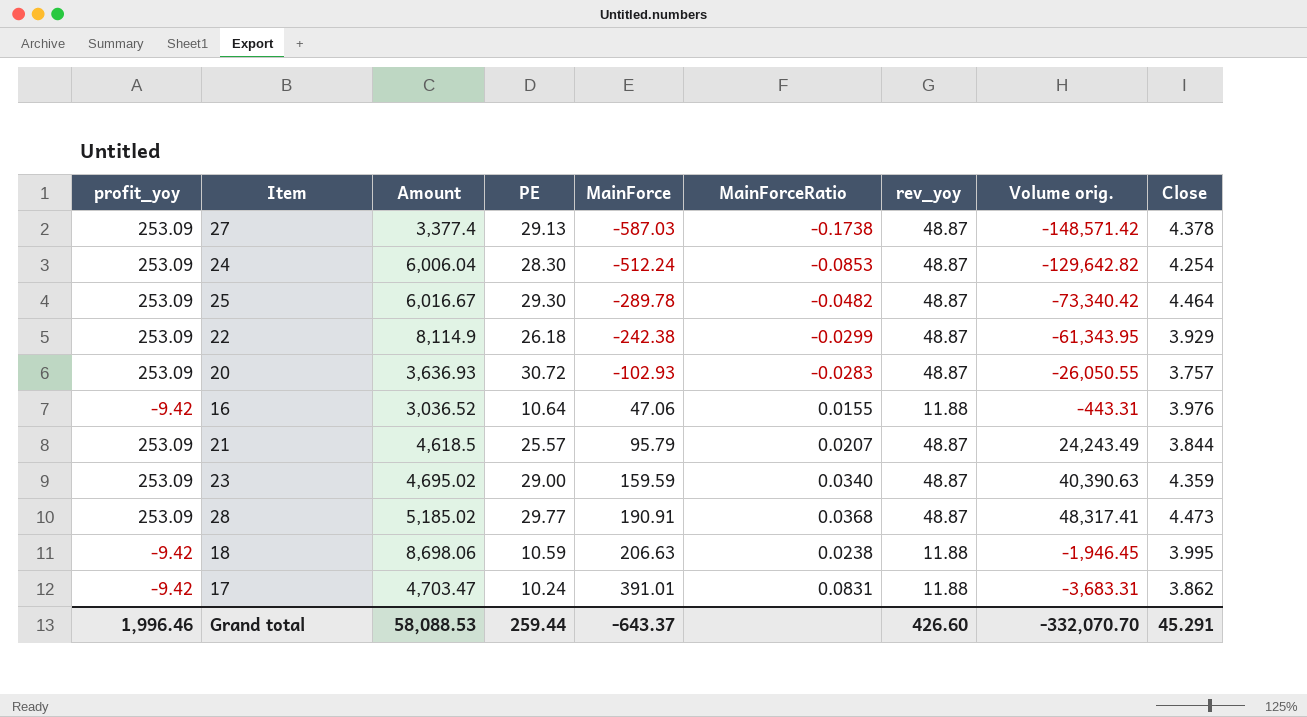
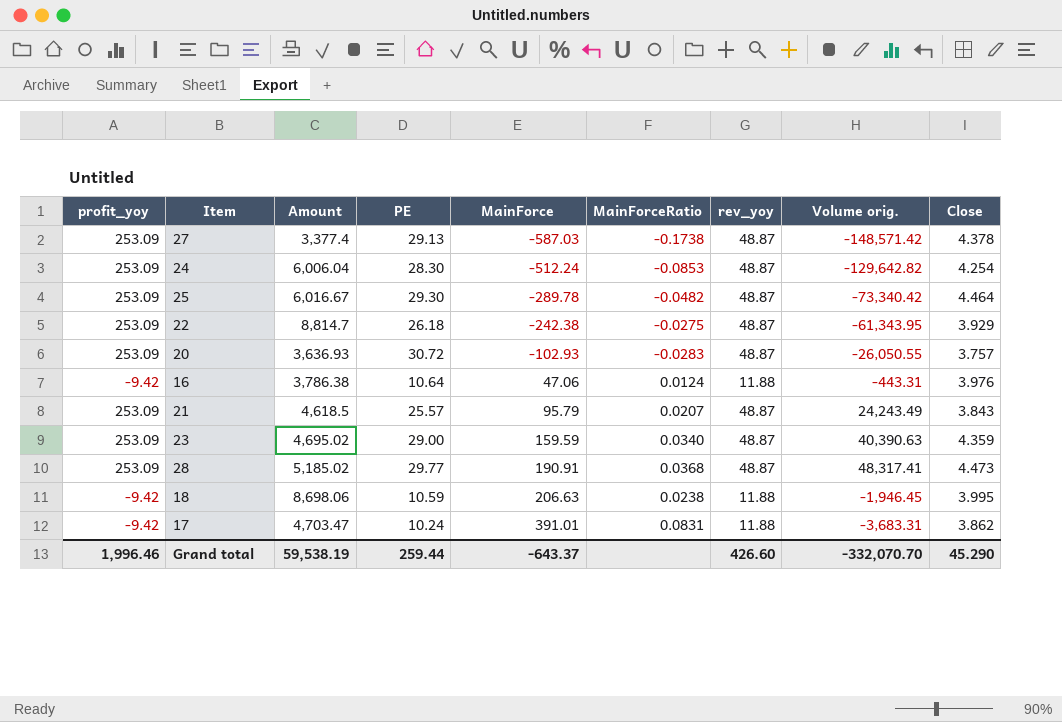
22 | Amount: 8,114.9 -> 8,814.7
22 | MainForceRatio: -0.0299 -> -0.0275
16 | Amount: 3,036.52 -> 3,786.38
16 | MainForceRatio: 0.0155 -> 0.0124
21 | Close: 3.844 -> 3.843
Grand total | Amount: 58,088.53 -> 59,538.19
Grand total | Close: 45.291 -> 45.290

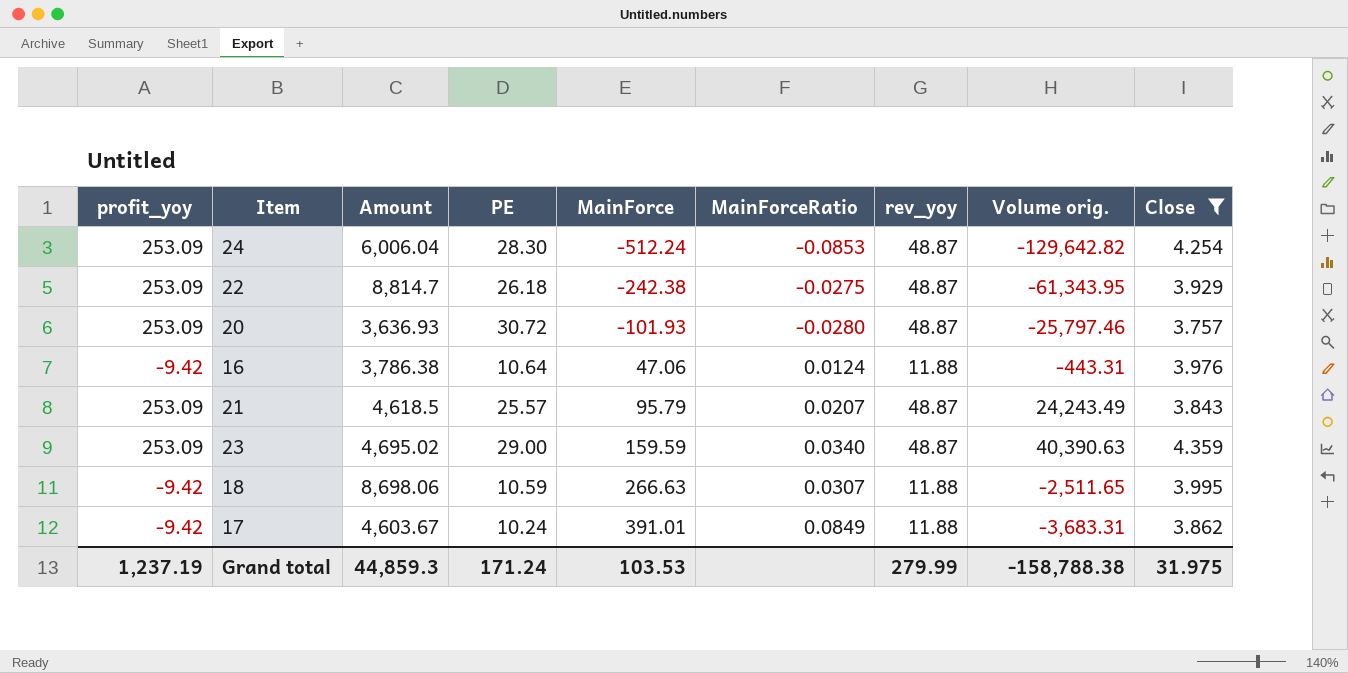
filter: none -> Close <= 4.359
20 | MainForce: -102.93 -> -101.93
20 | MainForceRatio: -0.0283 -> -0.0280
20 | Volume orig.: -26,050.55 -> -25,797.46
18 | MainForce: 206.63 -> 266.63
18 | MainForceRatio: 0.0238 -> 0.0307
18 | Volume orig.: -1,946.45 -> -2,511.65
17 | Amount: 4,703.47 -> 4,603.67
17 | MainForceRatio: 0.0831 -> 0.0849
Grand total | profit_yoy: 1,996.46 -> 1,237.19
Grand total | Amount: 59,538.19 -> 44,859.3
Grand total | PE: 259.44 -> 171.24
Grand total | MainForce: -643.37 -> 103.53
Grand total | rev_yoy: 426.60 -> 279.99
Grand total | Volume orig.: -332,070.70 -> -158,788.38
Grand total | Close: 45.290 -> 31.975

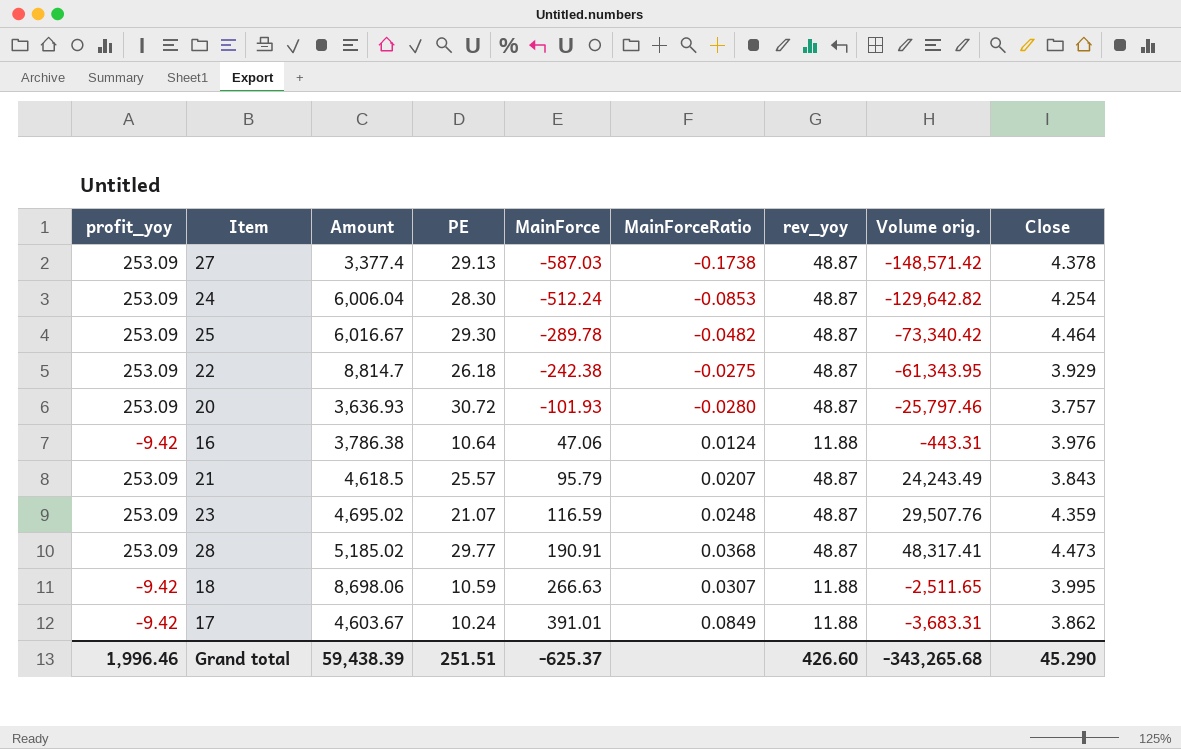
filter: Close <= 4.359 -> none
23 | PE: 29.00 -> 21.07
23 | MainForce: 159.59 -> 116.59
23 | MainForceRatio: 0.0340 -> 0.0248
23 | Volume orig.: 40,390.63 -> 29,507.76
Grand total | profit_yoy: 1,237.19 -> 1,996.46
Grand total | Amount: 44,859.3 -> 59,438.39
Grand total | PE: 171.24 -> 251.51
Grand total | MainForce: 103.53 -> -625.37
Grand total | rev_yoy: 279.99 -> 426.60
Grand total | Volume orig.: -158,788.38 -> -343,265.68
Grand total | Close: 31.975 -> 45.290

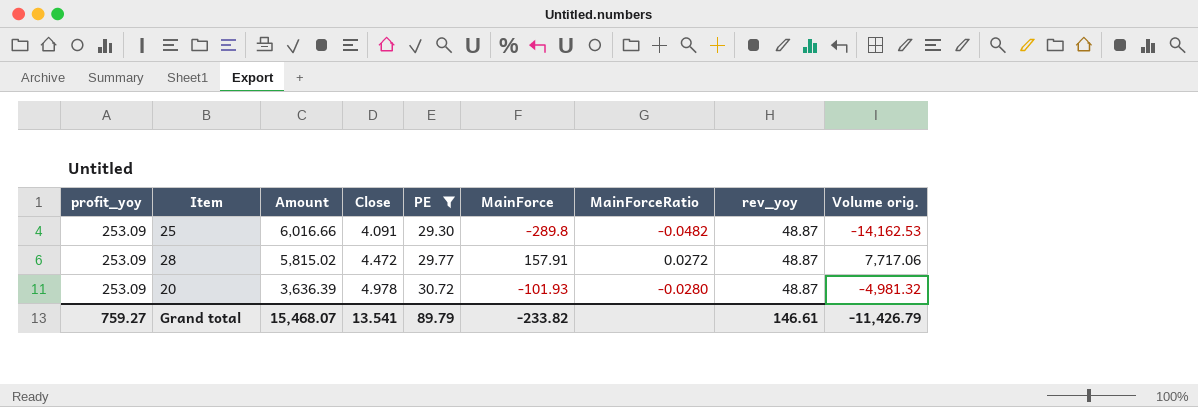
filter: none -> PE >= 29.30
row order: MainForce ascending -> Amount descending
column Close | position: 9 -> 4
column Volume orig. | formula: [profit_yoy] * [MainForce] -> [MainForce] * [rev_yoy]
25 | Amount: 6,016.67 -> 6,016.66
25 | Close: 4.464 -> 4.091
25 | MainForce: -289.78 -> -289.8
28 | Amount: 5,185.02 -> 5,815.02
28 | Close: 4.473 -> 4.472
28 | MainForce: 190.91 -> 157.91
28 | MainForceRatio: 0.0368 -> 0.0272
20 | Amount: 3,636.93 -> 3,636.39
20 | Close: 3.757 -> 4.978
Grand total | profit_yoy: 1,996.46 -> 759.27
Grand total | Amount: 59,438.39 -> 15,468.07
Grand total | Close: 45.290 -> 13.541
Grand total | PE: 251.51 -> 89.79
Grand total | MainForce: -625.37 -> -233.82
Grand total | rev_yoy: 426.60 -> 146.61
Grand total | Volume orig.: -343,265.68 -> -11,426.79

